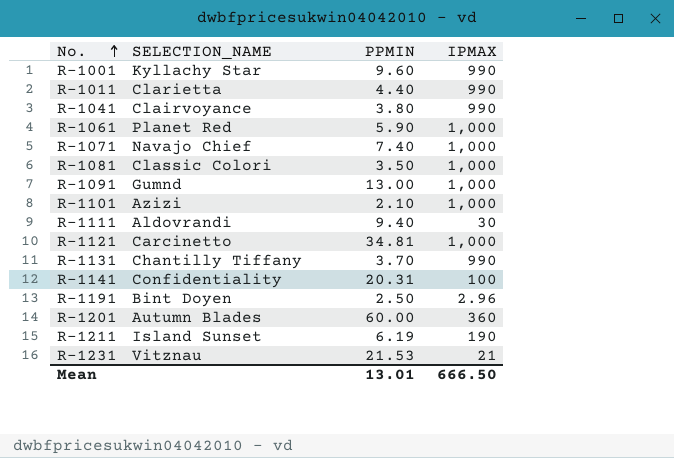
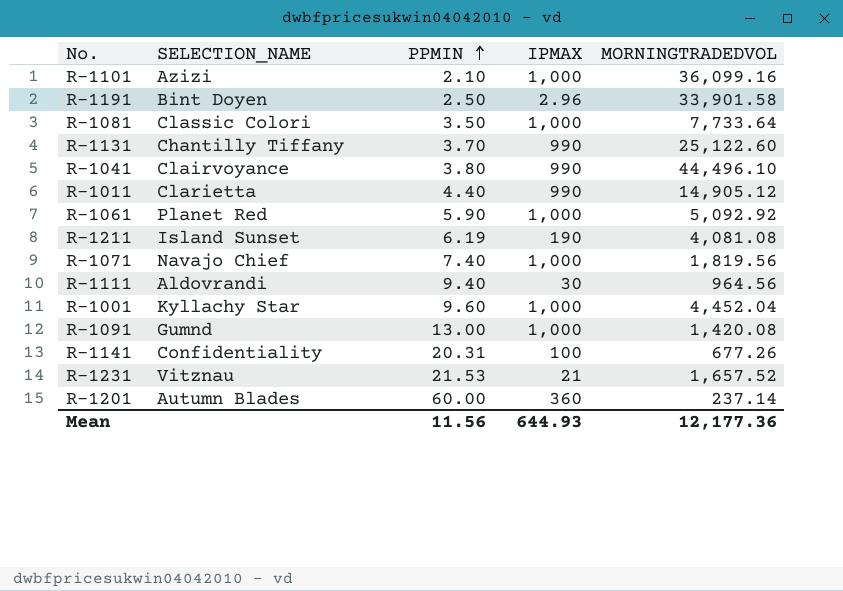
row order: No. ascending -> PPMIN ascending
column MORNINGTRADEDVOL | position: none -> 5
row R-1121: Carcinetto | 34.81 | 1,000 -> none
R-1001 | IPMAX: 990 -> 1,000
Mean | PPMIN: 13.01 -> 11.56
Mean | IPMAX: 666.50 -> 644.93

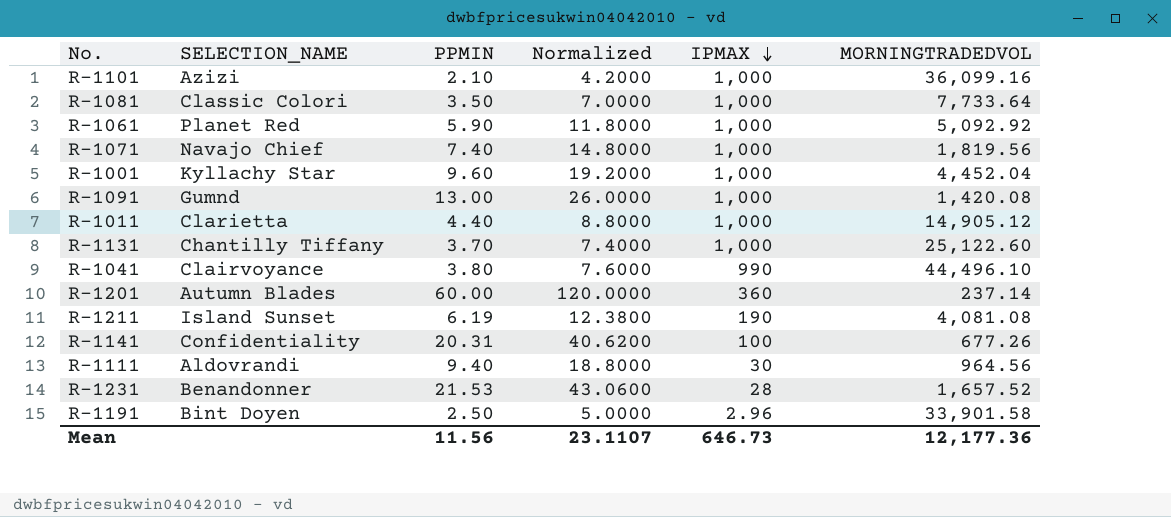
row order: PPMIN ascending -> IPMAX descending
column Normalized | formula: none -> [PPMIN] * 2
R-1011 | IPMAX: 990 -> 1,000
R-1131 | IPMAX: 990 -> 1,000
R-1231 | SELECTION_NAME: Vitznau -> Benandonner
R-1231 | IPMAX: 21 -> 28
Mean | IPMAX: 644.93 -> 646.73

